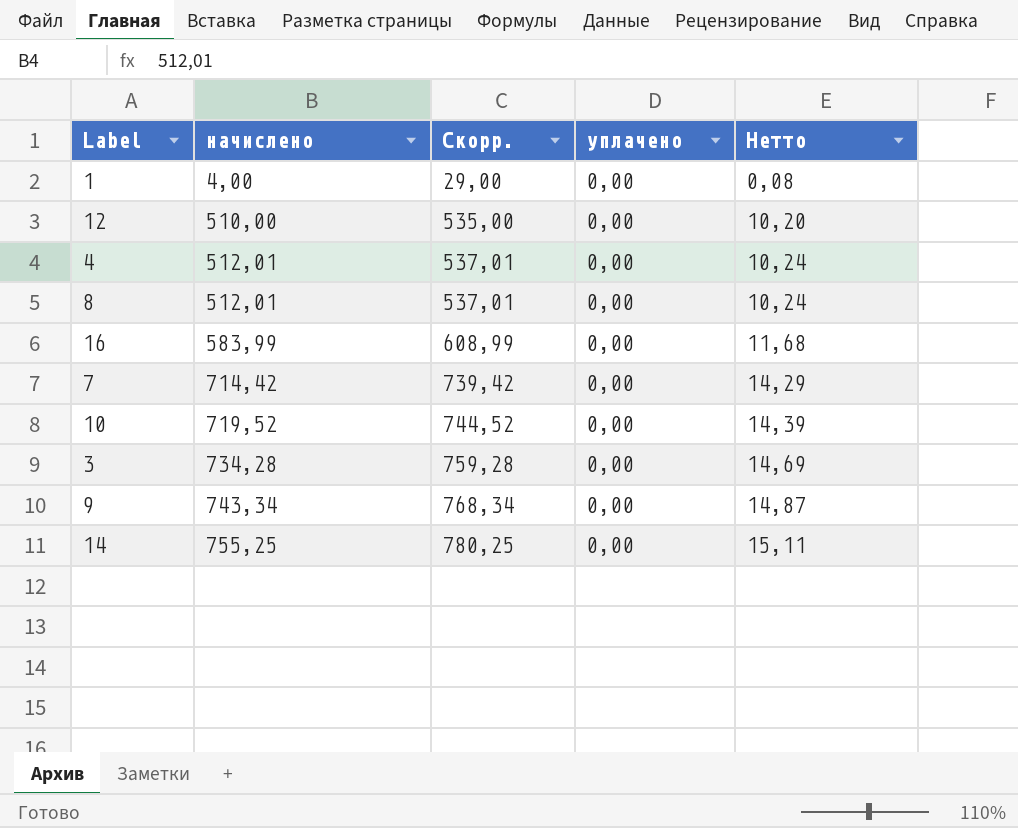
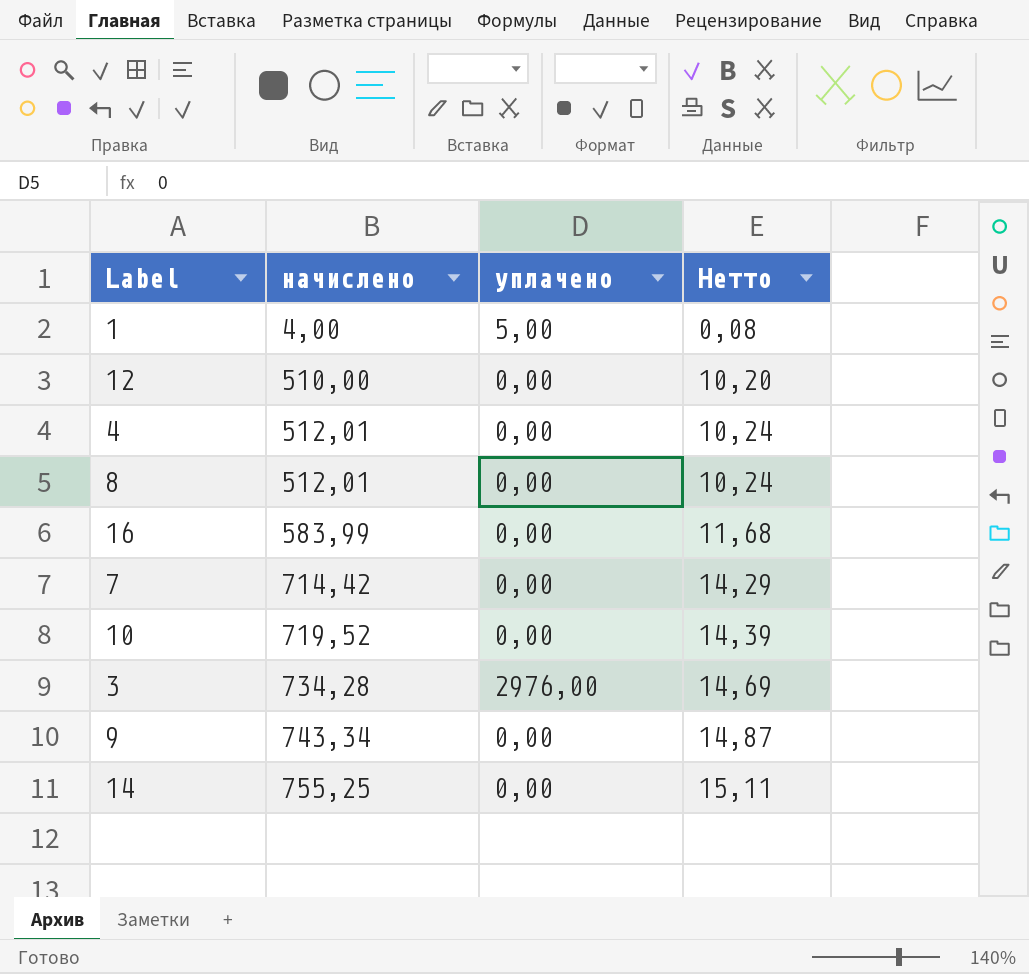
column Скорр. | formula: [начислено] + 25 -> none
1 | уплачено: 0,00 -> 5,00
3 | уплачено: 0,00 -> 2976,00

